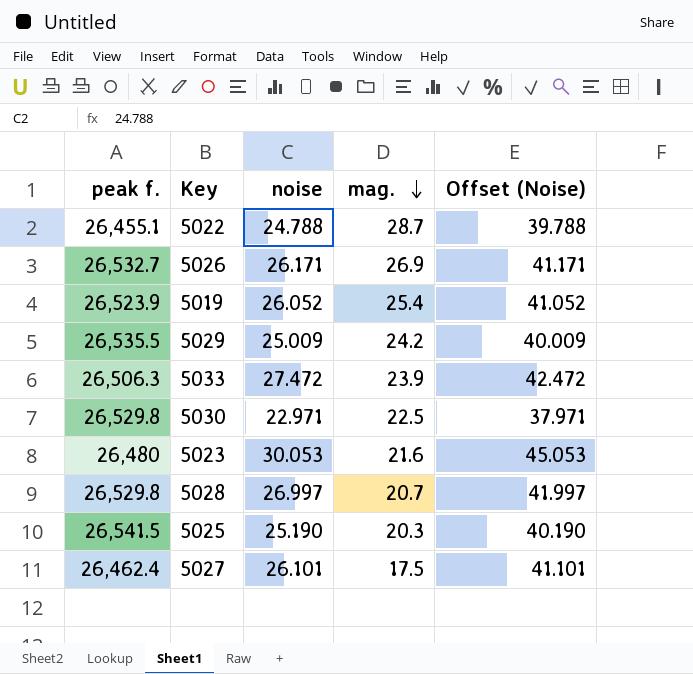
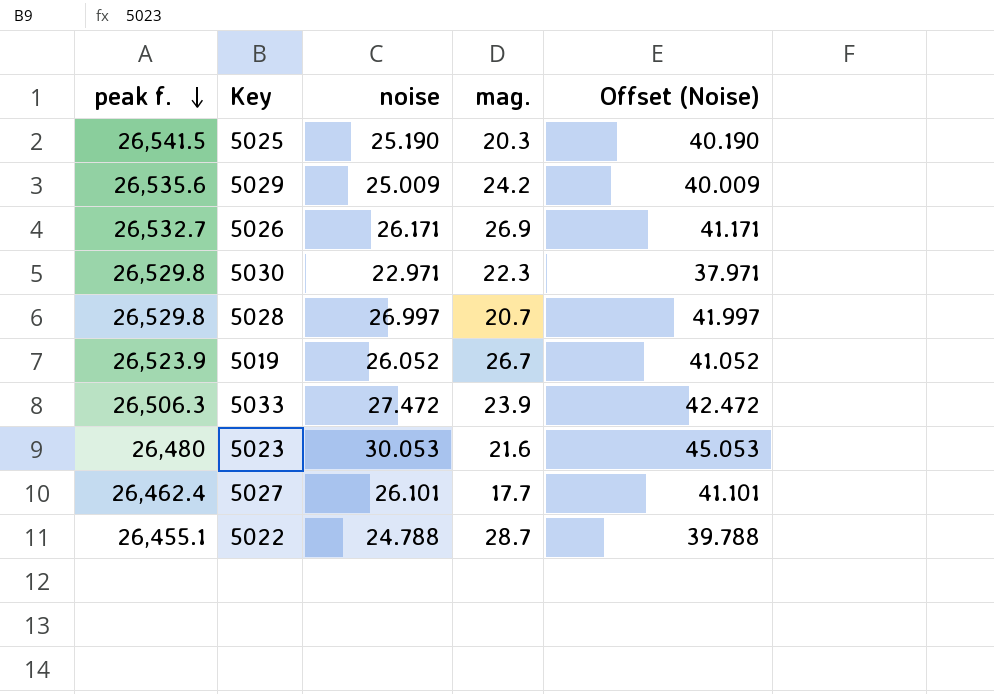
row order: mag. descending -> peak f. descending
5029 | peak f.: 26,535.5 -> 26,535.6
5030 | mag.: 22.5 -> 22.3
5019 | mag.: 25.4 -> 26.7
5027 | mag.: 17.5 -> 17.7

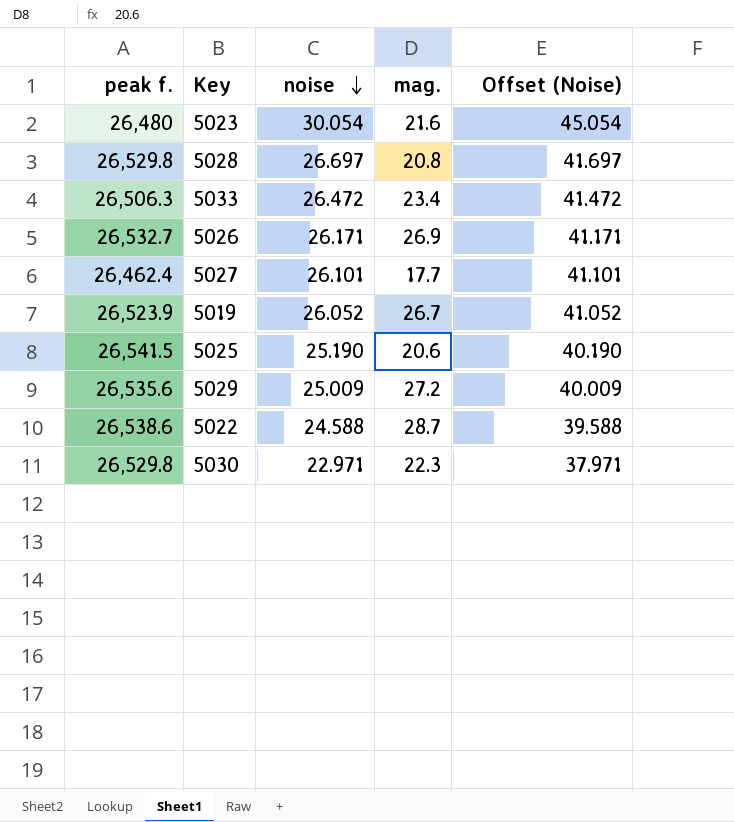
row order: peak f. descending -> noise descending
5023 | noise: 30.053 -> 30.054
5023 | Offset (Noise): 45.053 -> 45.054
5028 | noise: 26.997 -> 26.697
5028 | mag.: 20.7 -> 20.8
5028 | Offset (Noise): 41.997 -> 41.697
5033 | noise: 27.472 -> 26.472
5033 | mag.: 23.9 -> 23.4
5033 | Offset (Noise): 42.472 -> 41.472
5025 | mag.: 20.3 -> 20.6
5029 | mag.: 24.2 -> 27.2
5022 | peak f.: 26,455.1 -> 26,538.6
5022 | noise: 24.788 -> 24.588
5022 | Offset (Noise): 39.788 -> 39.588

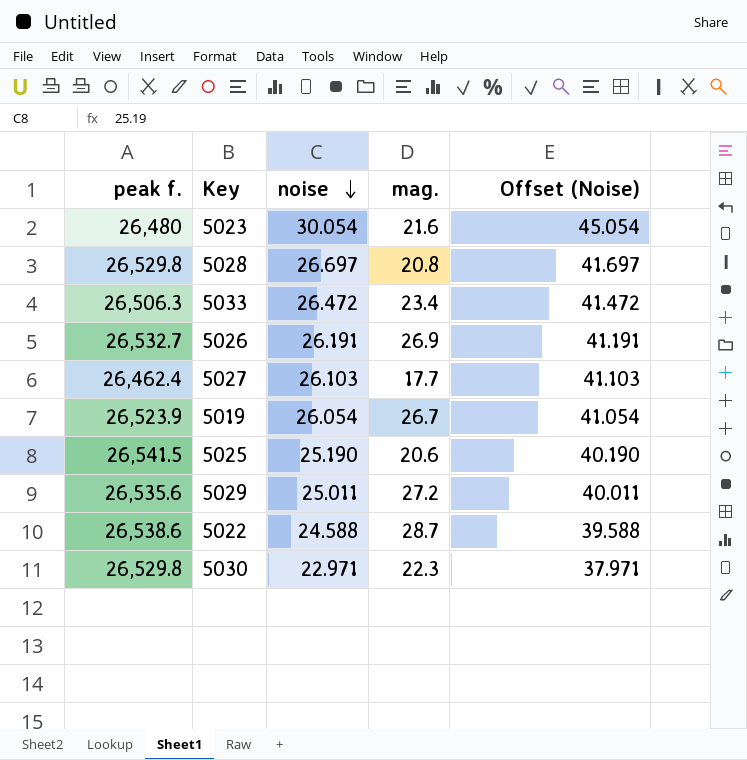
5026 | noise: 26.171 -> 26.191
5026 | Offset (Noise): 41.171 -> 41.191
5027 | noise: 26.101 -> 26.103
5027 | Offset (Noise): 41.101 -> 41.103
5019 | noise: 26.052 -> 26.054
5019 | Offset (Noise): 41.052 -> 41.054
5029 | noise: 25.009 -> 25.011
5029 | Offset (Noise): 40.009 -> 40.011

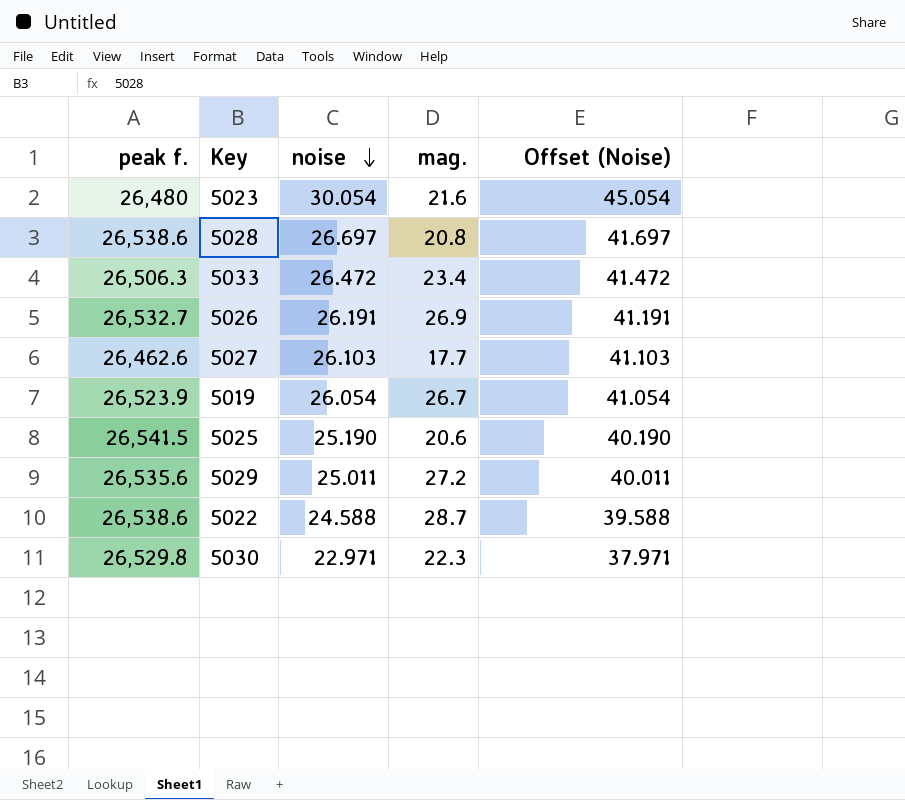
5028 | peak f.: 26,529.8 -> 26,538.6
5027 | peak f.: 26,462.4 -> 26,462.6

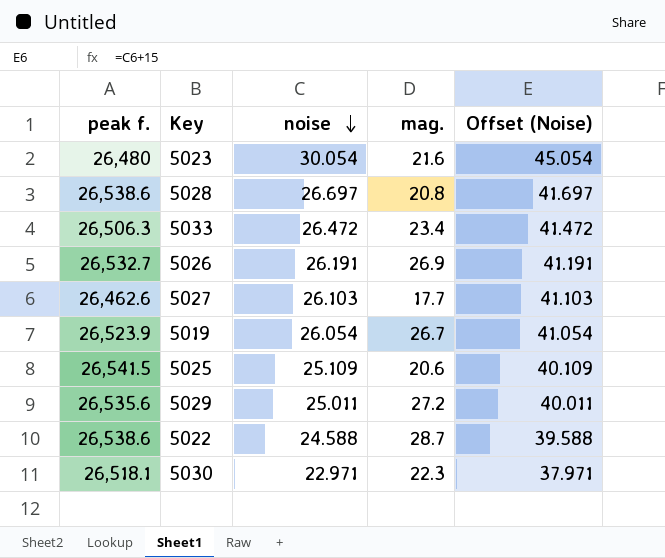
5025 | noise: 25.190 -> 25.109
5025 | Offset (Noise): 40.190 -> 40.109
5030 | peak f.: 26,529.8 -> 26,518.1

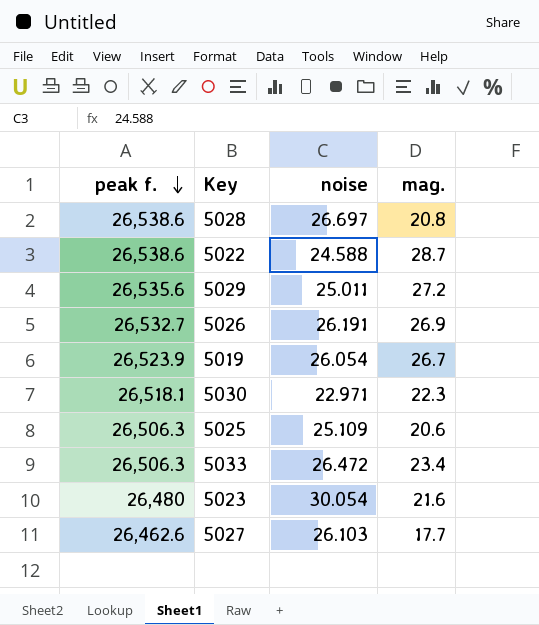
row order: noise descending -> peak f. descending
column Offset (Noise) | formula: [noise] + 15 -> none
5025 | peak f.: 26,541.5 -> 26,506.3

